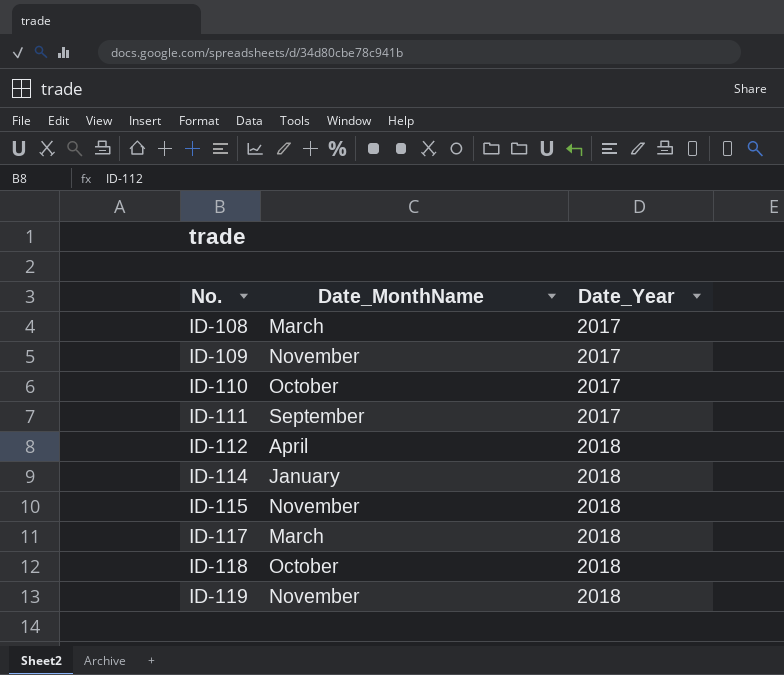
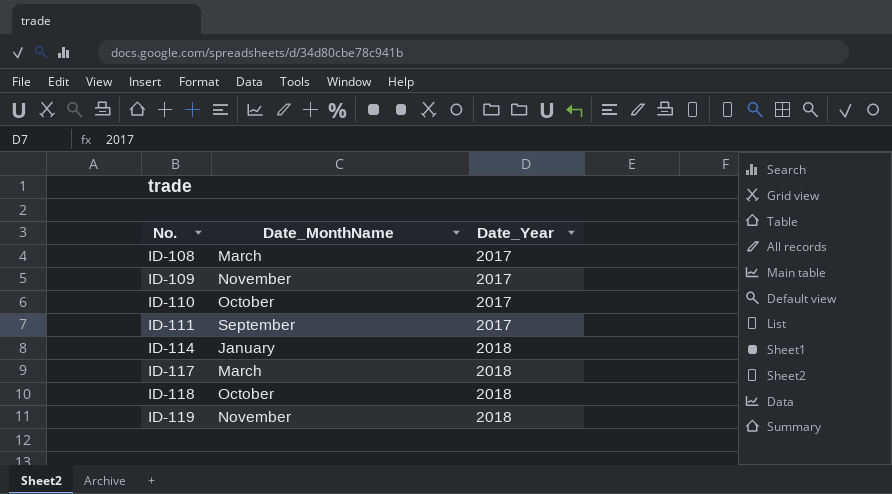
row ID-112: April | 2018 -> none
row ID-115: November | 2018 -> none

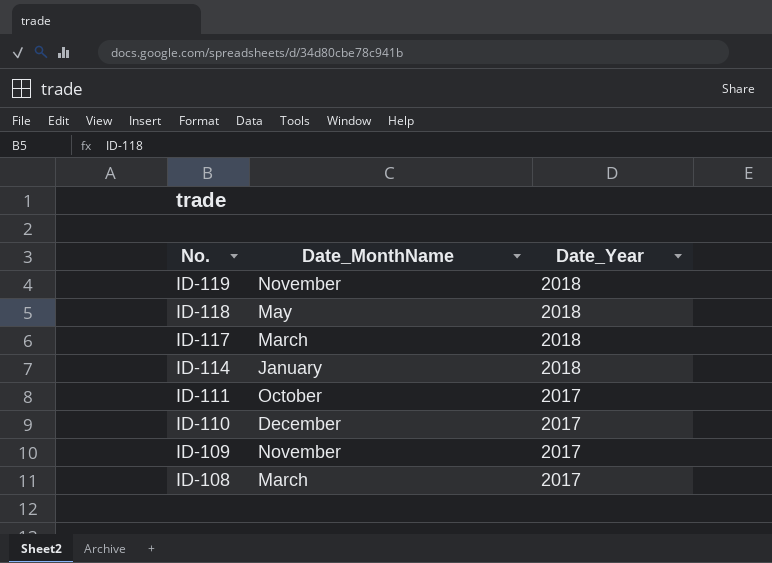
row order: No. ascending -> No. descending
ID-118 | Date_MonthName: October -> May
ID-111 | Date_MonthName: September -> October
ID-110 | Date_MonthName: October -> December

